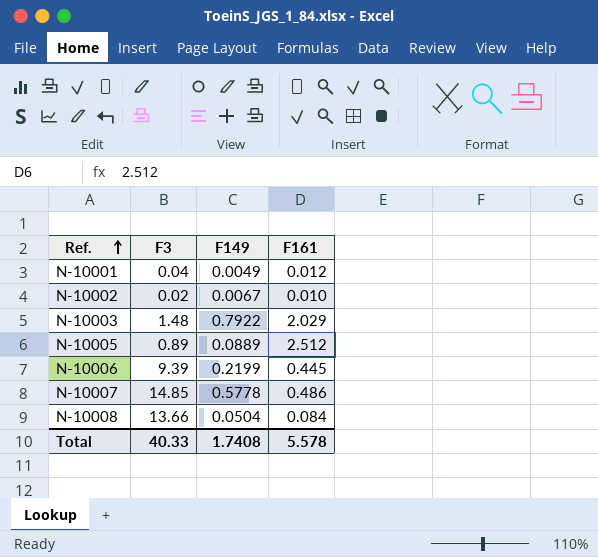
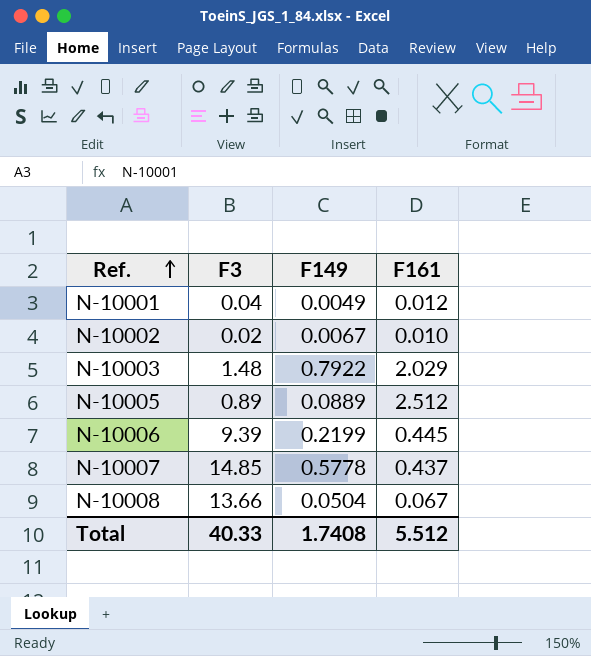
N-10007 | F161: 0.486 -> 0.437
N-10008 | F161: 0.084 -> 0.067
Total | F161: 5.578 -> 5.512

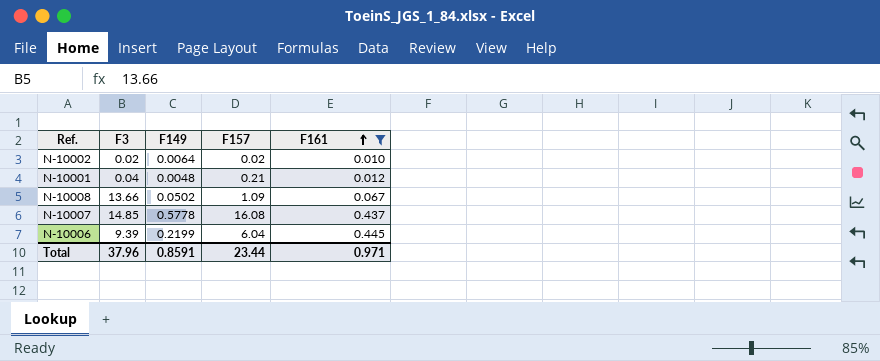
filter: none -> F161 <= 0.445
row order: Ref. ascending -> F161 ascending
column F157 | position: none -> 4
N-10002 | F149: 0.0067 -> 0.0064
N-10001 | F149: 0.0049 -> 0.0048
N-10008 | F149: 0.0504 -> 0.0502
Total | F3: 40.33 -> 37.96
Total | F149: 1.7408 -> 0.8591
Total | F161: 5.512 -> 0.971

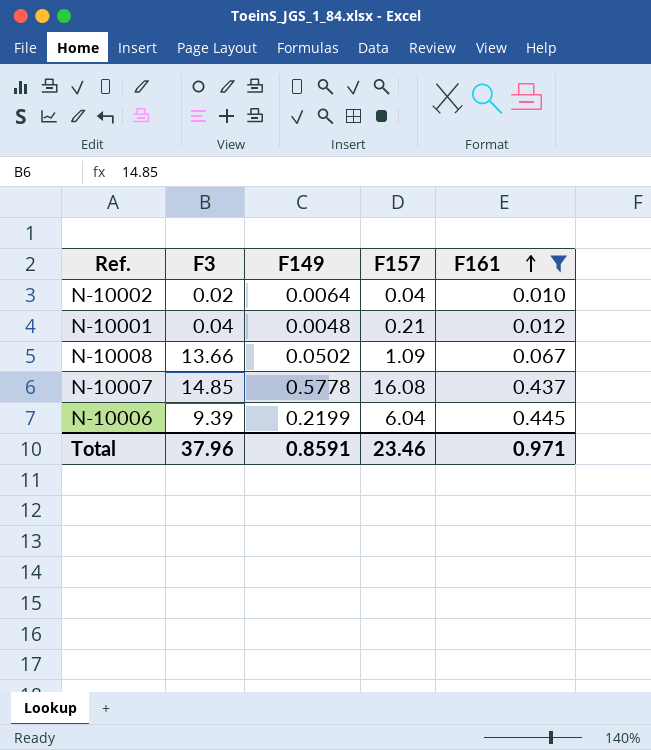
N-10002 | F157: 0.02 -> 0.04
Total | F157: 23.44 -> 23.46

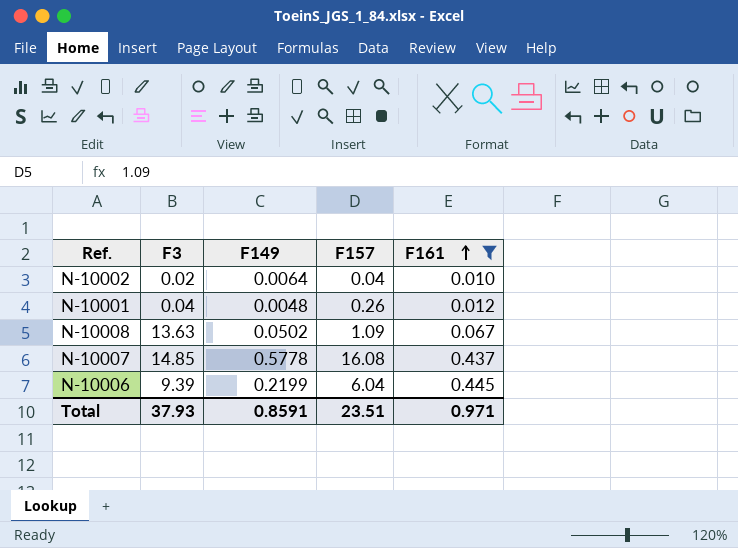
N-10001 | F157: 0.21 -> 0.26
N-10008 | F3: 13.66 -> 13.63
Total | F3: 37.96 -> 37.93
Total | F157: 23.46 -> 23.51

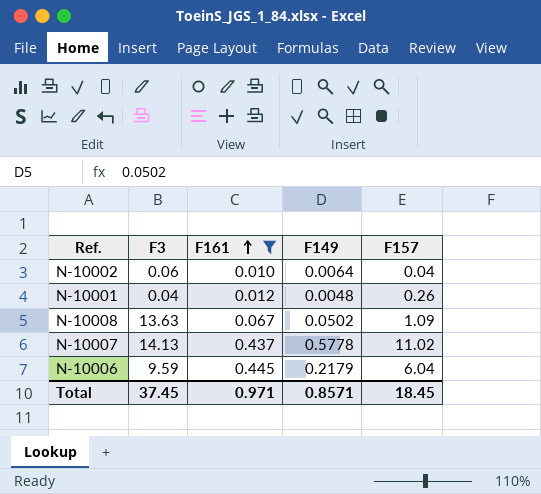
column F161 | position: 5 -> 3
N-10002 | F3: 0.02 -> 0.06
N-10007 | F3: 14.85 -> 14.13
N-10007 | F157: 16.08 -> 11.02
N-10006 | F3: 9.39 -> 9.59
N-10006 | F149: 0.2199 -> 0.2179
Total | F3: 37.93 -> 37.45
Total | F149: 0.8591 -> 0.8571
Total | F157: 23.51 -> 18.45

